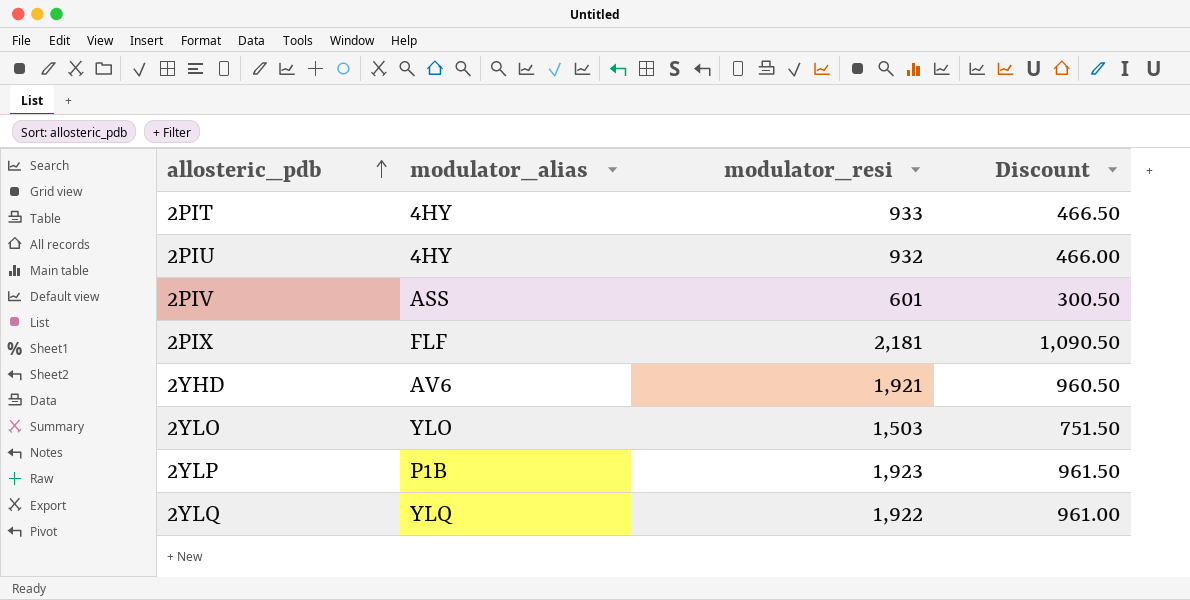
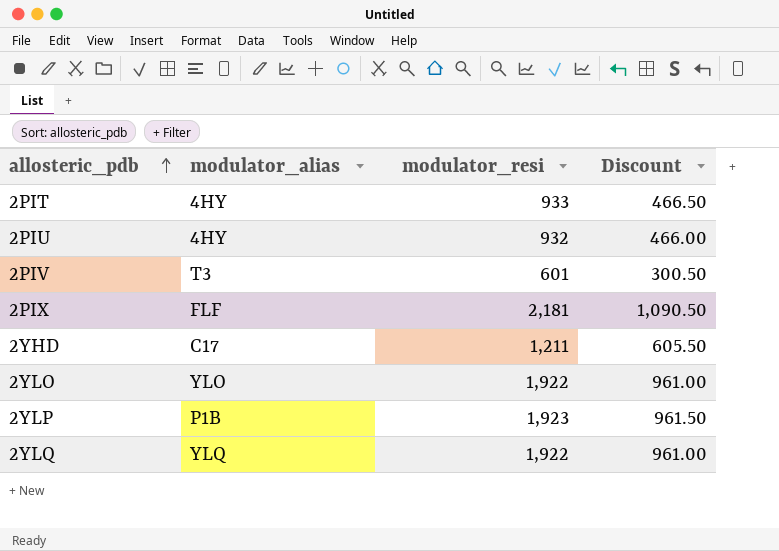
2PIV | modulator_alias: ASS -> T3
2YHD | modulator_alias: AV6 -> C17
2YHD | modulator_resi: 1,921 -> 1,211
2YHD | Discount: 960.50 -> 605.50
2YLO | modulator_resi: 1,503 -> 1,922
2YLO | Discount: 751.50 -> 961.00

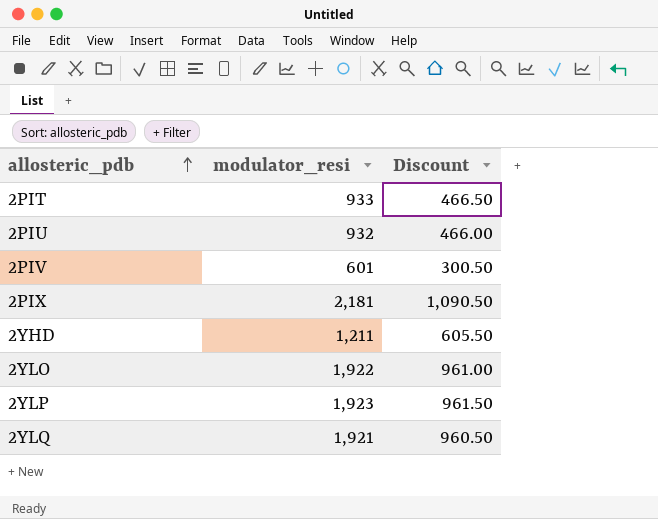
column modulator_alias | position: 2 -> none
2YLQ | modulator_resi: 1,922 -> 1,921
2YLQ | Discount: 961.00 -> 960.50

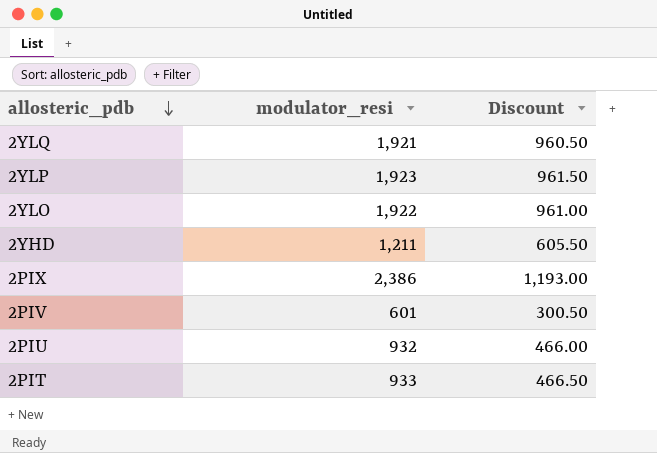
row order: allosteric_pdb ascending -> allosteric_pdb descending
2PIX | modulator_resi: 2,181 -> 2,386
2PIX | Discount: 1,090.50 -> 1,193.00

